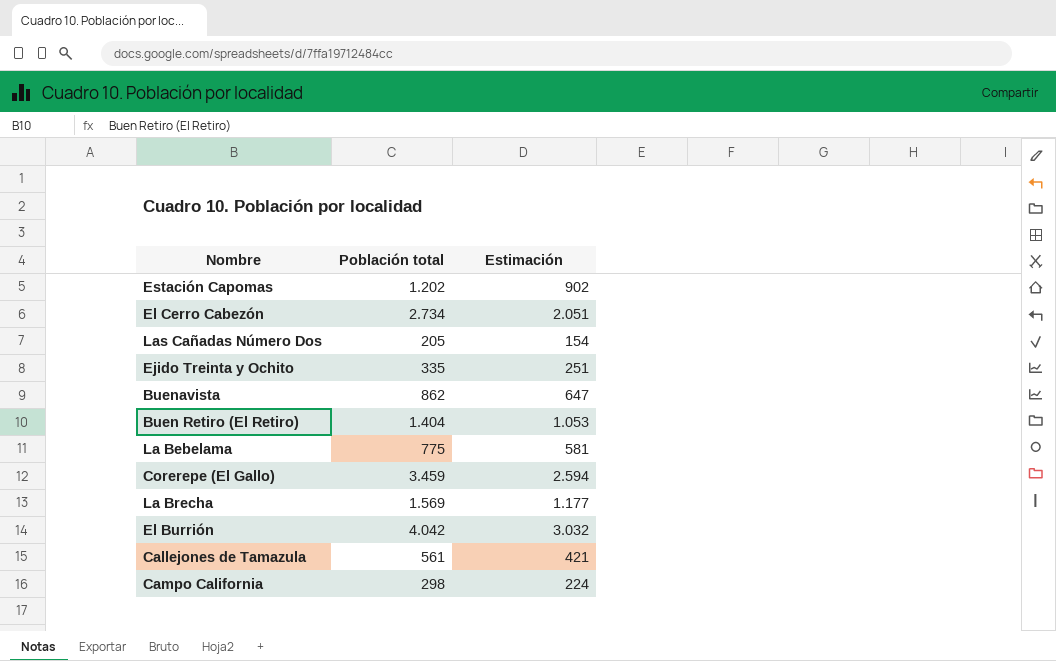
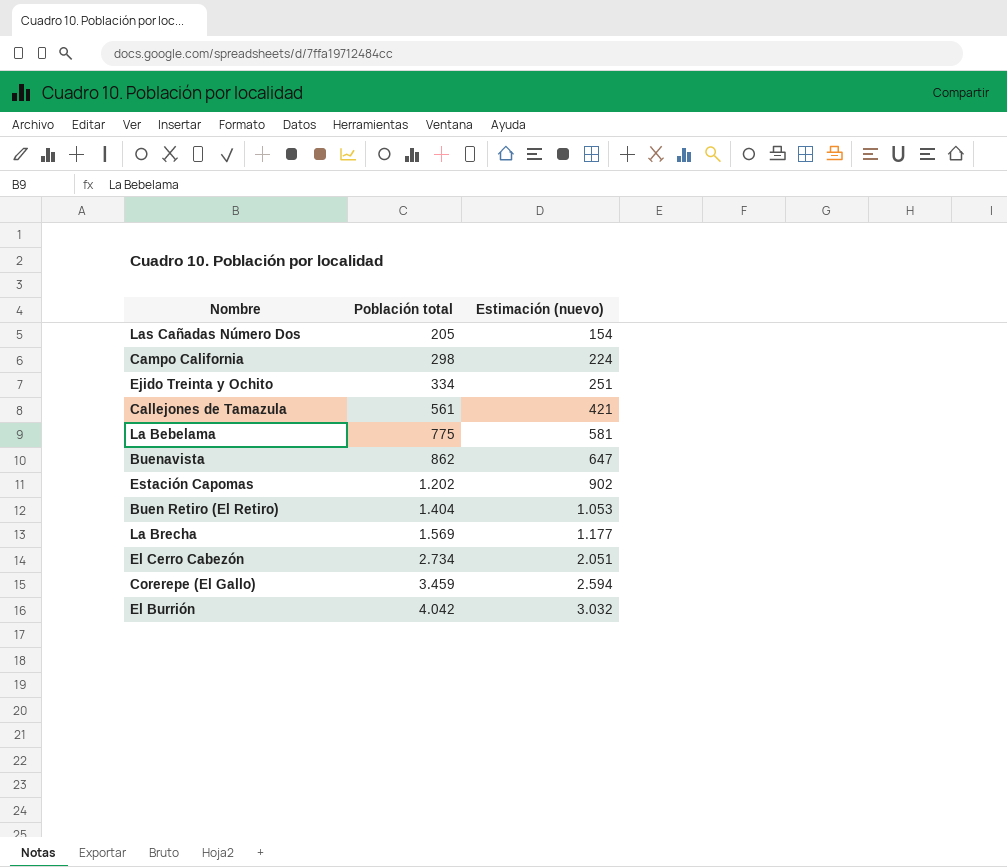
row order: none -> Población total ascending
column name: Estimación -> Estimación (nuevo)
Ejido Treinta y Ochito | Población total: 335 -> 334

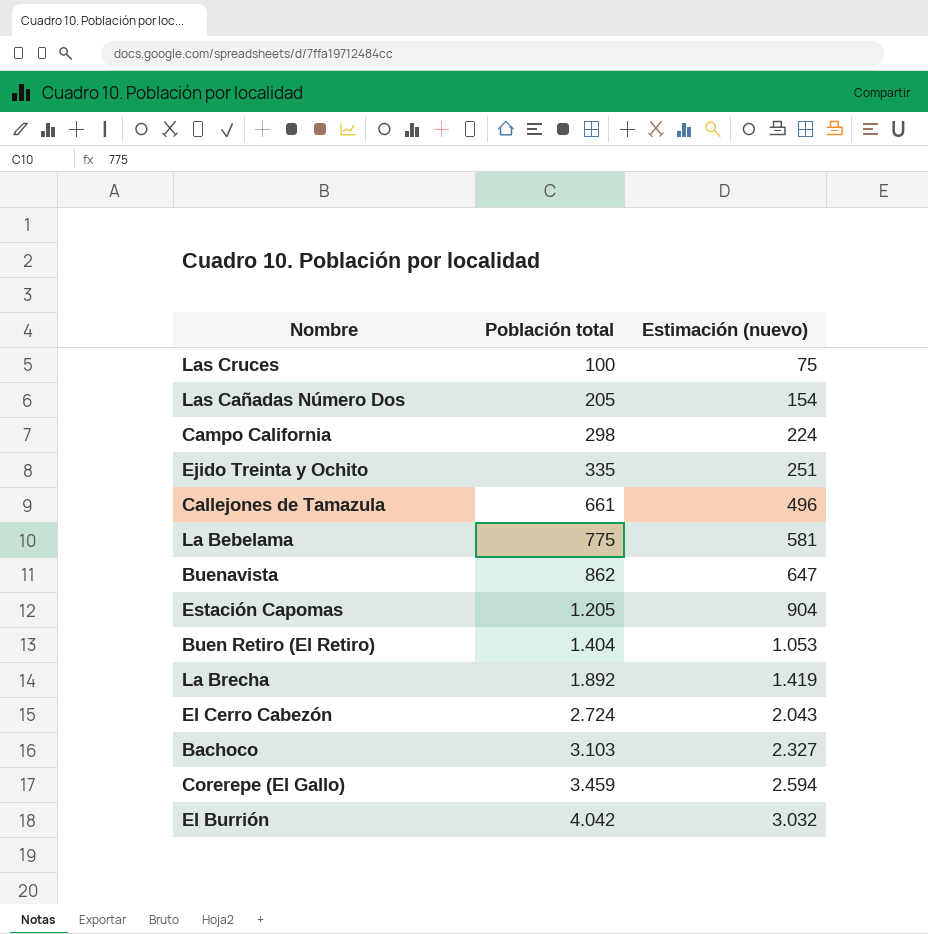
row Las Cruces: none -> 100 | 75
Ejido Treinta y Ochito | Población total: 334 -> 335
Callejones de Tamazula | Población total: 561 -> 661
Callejones de Tamazula | Estimación (nuevo): 421 -> 496
Estación Capomas | Población total: 1.202 -> 1.205
Estación Capomas | Estimación (nuevo): 902 -> 904
La Brecha | Población total: 1.569 -> 1.892
La Brecha | Estimación (nuevo): 1.177 -> 1.419
El Cerro Cabezón | Población total: 2.734 -> 2.724
El Cerro Cabezón | Estimación (nuevo): 2.051 -> 2.043
row Bachoco: none -> 3.103 | 2.327

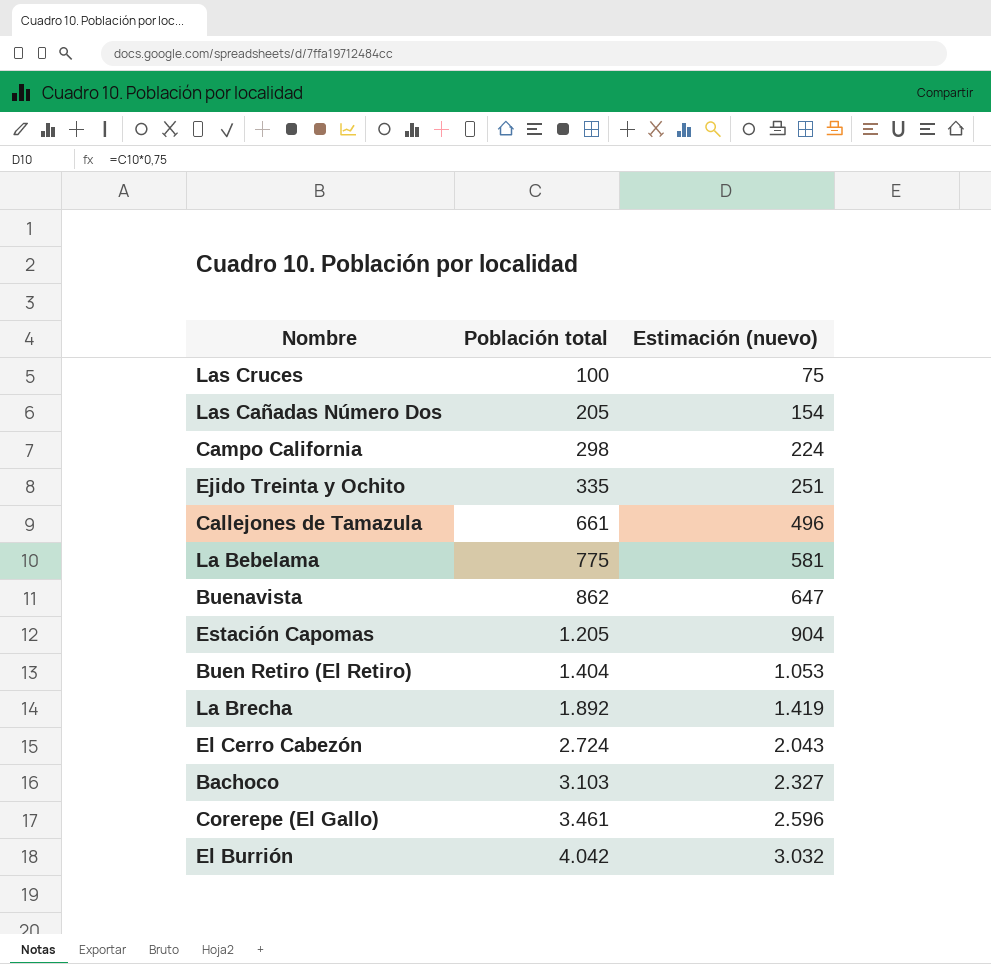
Corerepe (El Gallo) | Población total: 3.459 -> 3.461
Corerepe (El Gallo) | Estimación (nuevo): 2.594 -> 2.596

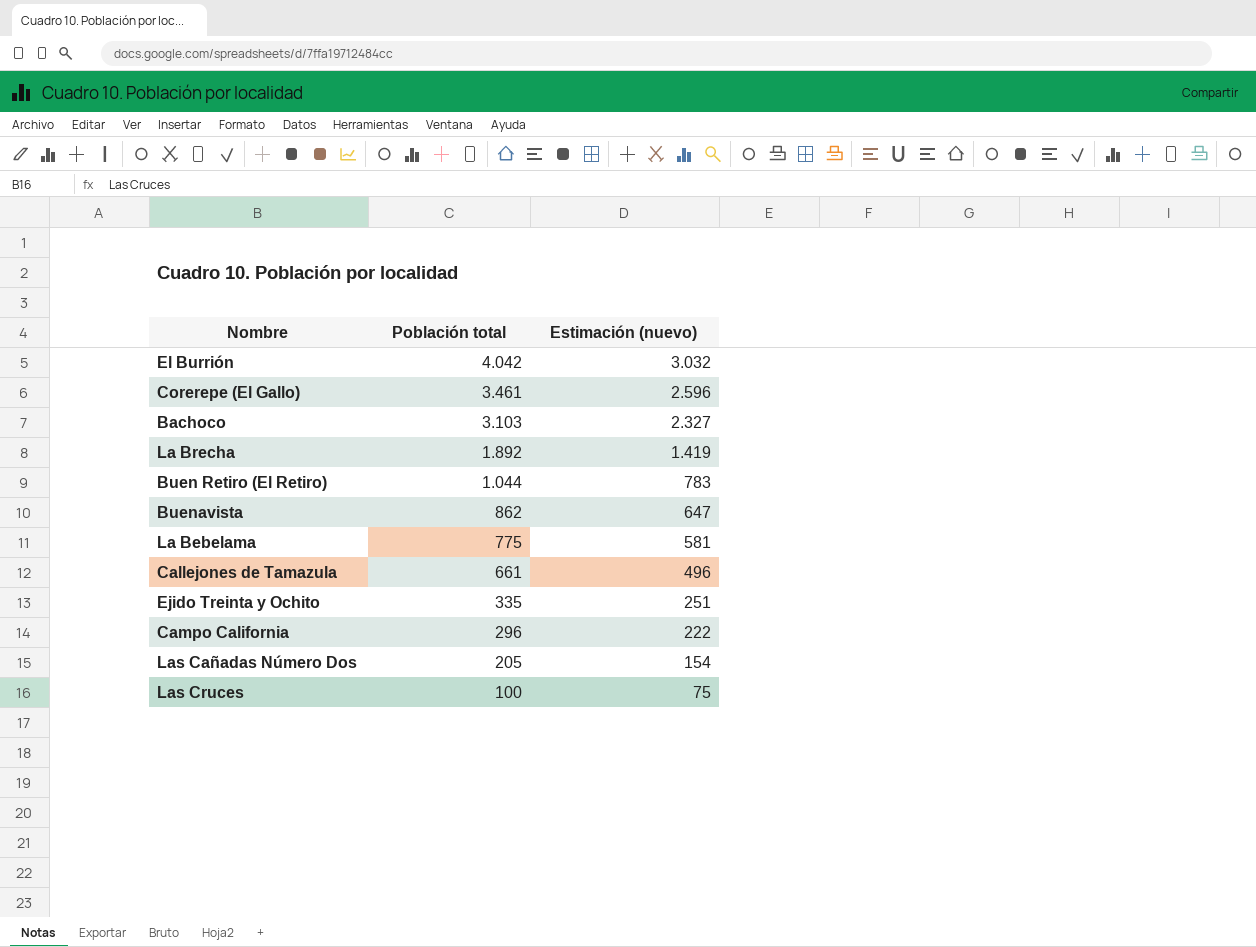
row order: Población total ascending -> Población total descending
row Estación Capomas: 1.205 | 904 -> none
row El Cerro Cabezón: 2.724 | 2.043 -> none
Buen Retiro (El Retiro) | Población total: 1.404 -> 1.044
Buen Retiro (El Retiro) | Estimación (nuevo): 1.053 -> 783
Campo California | Población total: 298 -> 296
Campo California | Estimación (nuevo): 224 -> 222

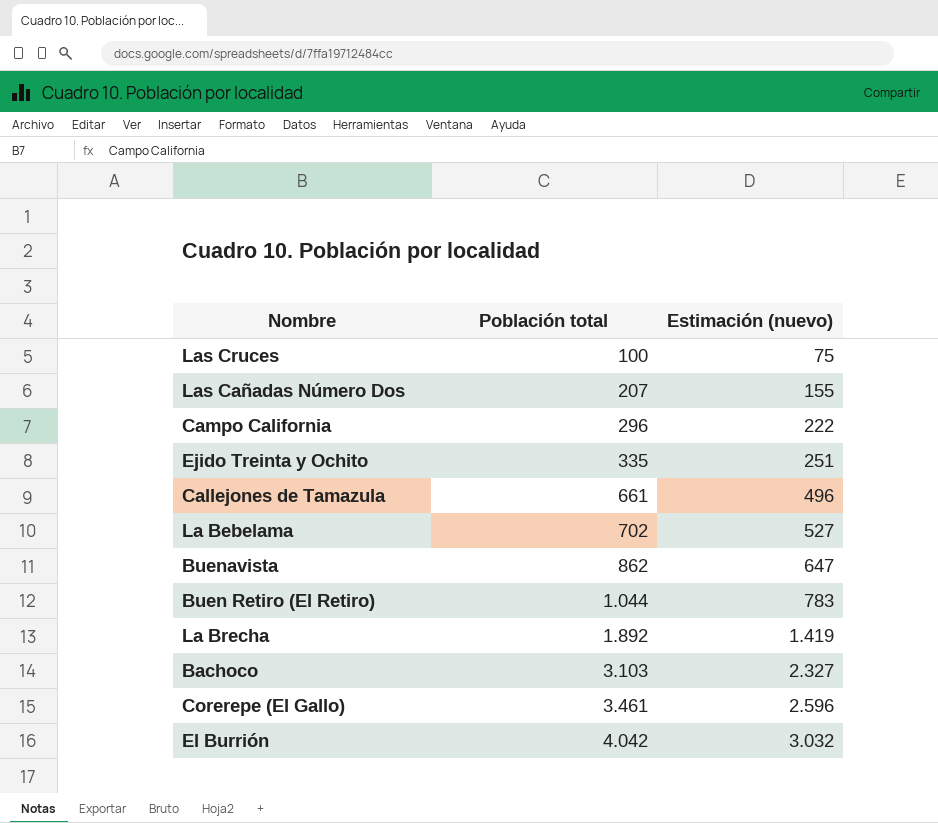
row order: Población total descending -> Población total ascending
Las Cañadas Número Dos | Población total: 205 -> 207
Las Cañadas Número Dos | Estimación (nuevo): 154 -> 155
La Bebelama | Población total: 775 -> 702
La Bebelama | Estimación (nuevo): 581 -> 527

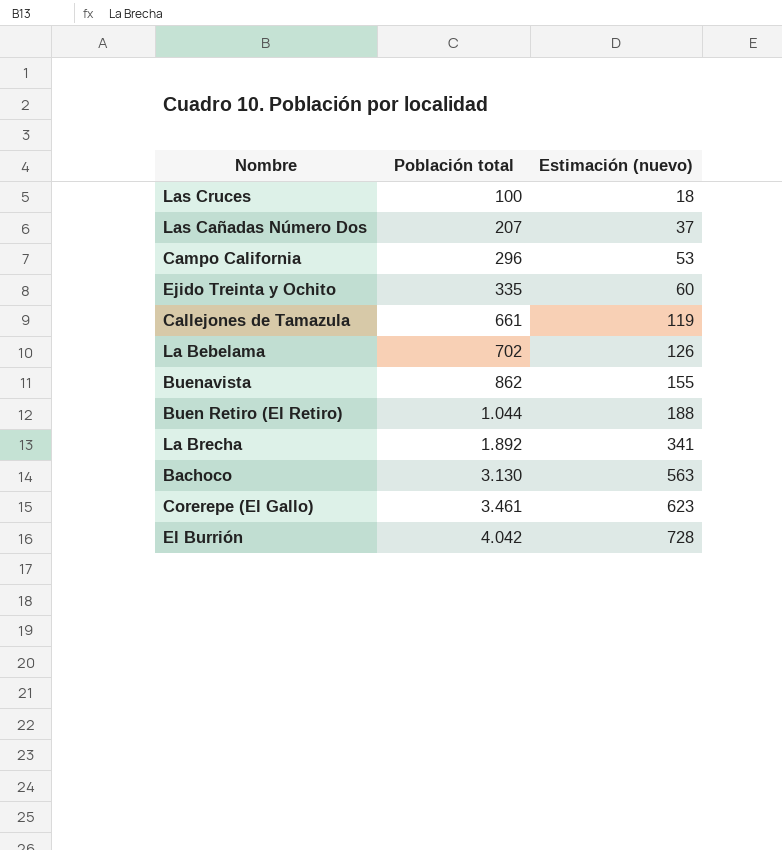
column Estimación (nuevo) | formula: [Población total] * 0,75 -> [Población total] * 0,18
Bachoco | Población total: 3.103 -> 3.130

